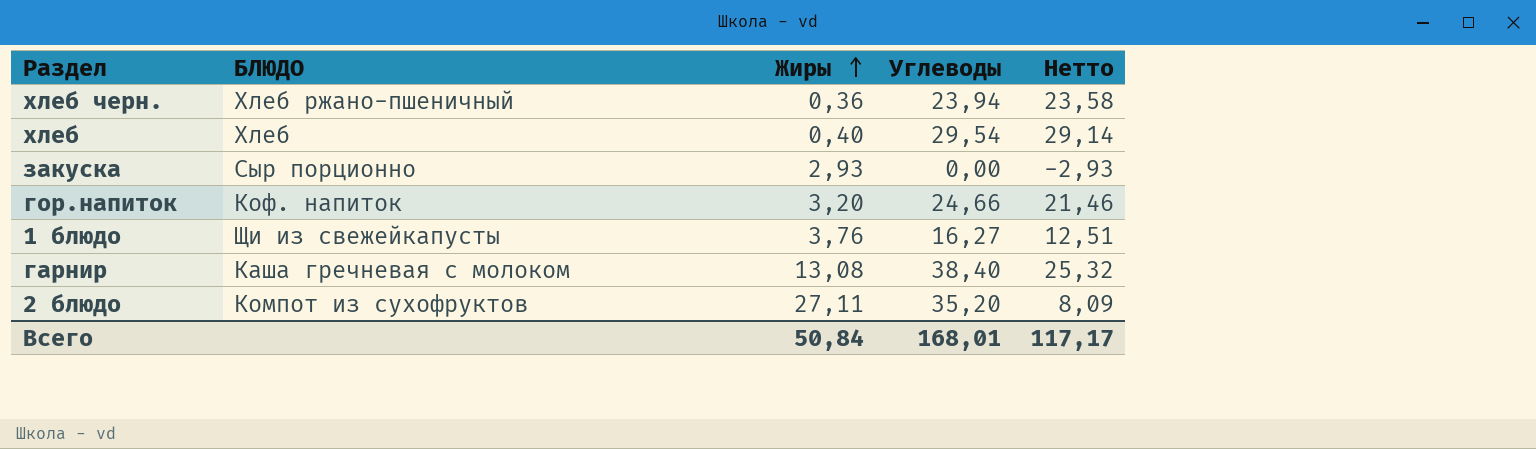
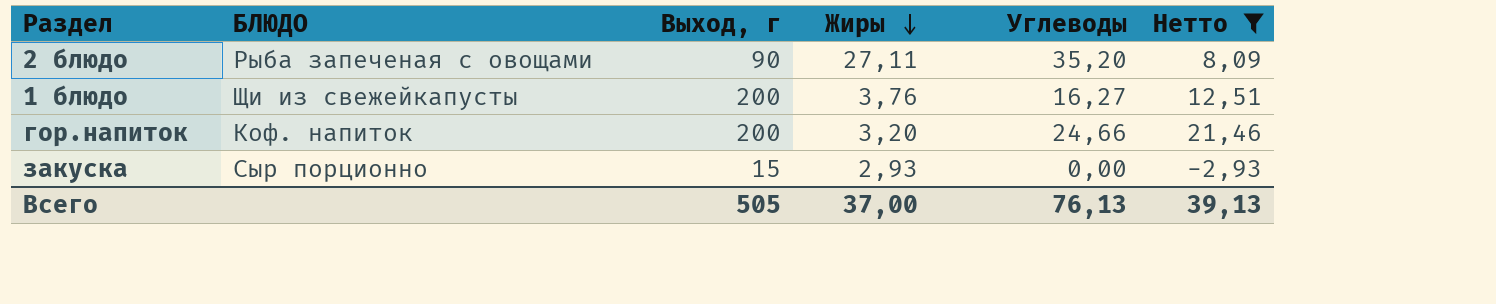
filter: none -> Нетто <= 21,46
row order: Жиры ascending -> Жиры descending
column Выход, г | position: none -> 3
2 блюдо | БЛЮДО: Компот из сухофруктов -> Рыба запеченая с овощами
Всего | Жиры: 50,84 -> 37,00
Всего | Углеводы: 168,01 -> 76,13
Всего | Нетто: 117,17 -> 39,13

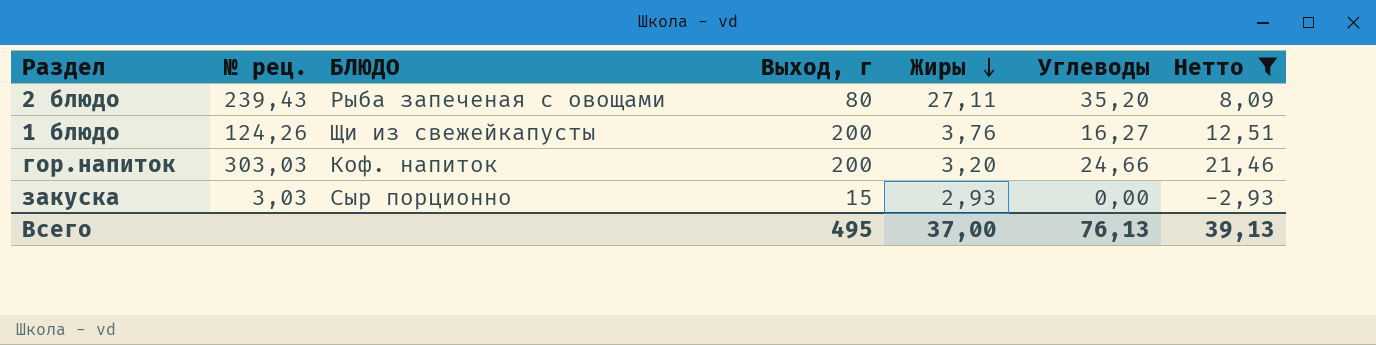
column № рец. | position: none -> 2
2 блюдо | Выход, г: 90 -> 80
Всего | Выход, г: 505 -> 495

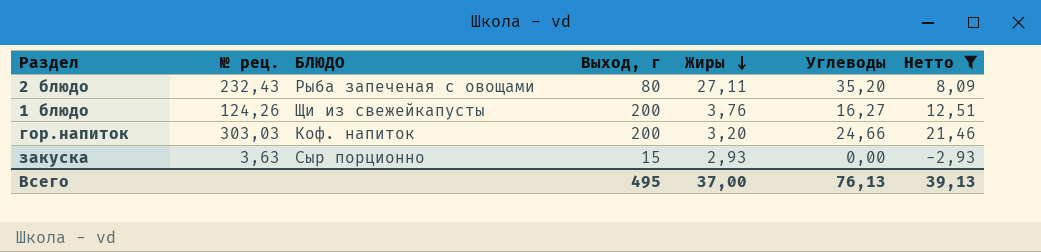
2 блюдо | № рец.: 239,43 -> 232,43
закуска | № рец.: 3,03 -> 3,63

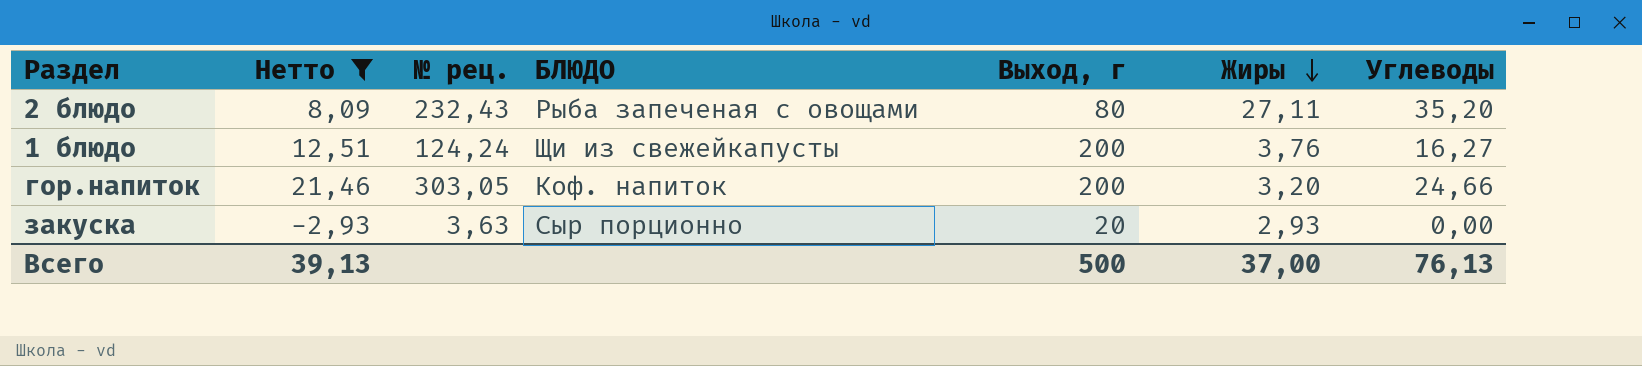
column Нетто | position: 7 -> 2
1 блюдо | № рец.: 124,26 -> 124,24
гор.напиток | № рец.: 303,03 -> 303,05
закуска | Выход, г: 15 -> 20
Всего | Выход, г: 495 -> 500

